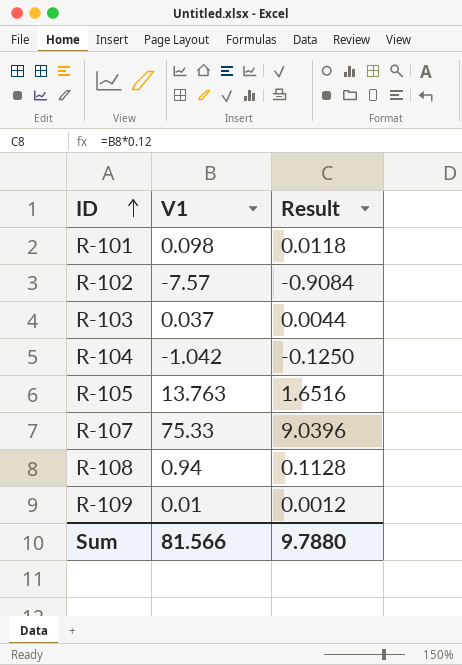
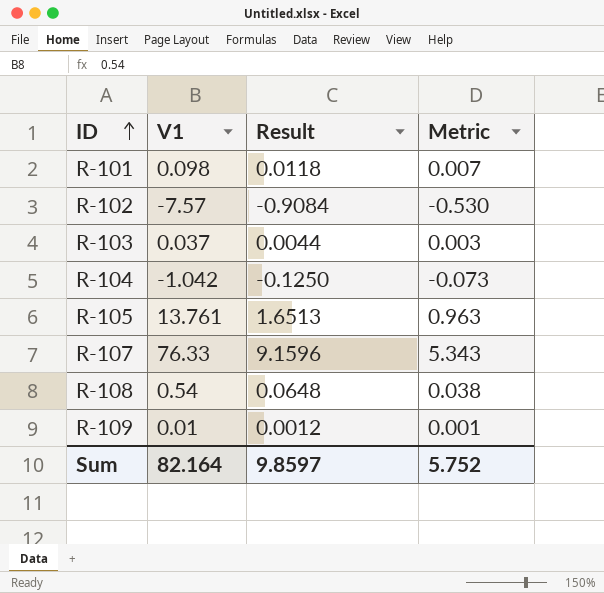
column Metric | formula: none -> [V1] * 0.07
R-105 | V1: 13.763 -> 13.761
R-105 | Result: 1.6516 -> 1.6513
R-107 | V1: 75.33 -> 76.33
R-107 | Result: 9.0396 -> 9.1596
R-108 | V1: 0.94 -> 0.54
R-108 | Result: 0.1128 -> 0.0648
Sum | V1: 81.566 -> 82.164
Sum | Result: 9.7880 -> 9.8597

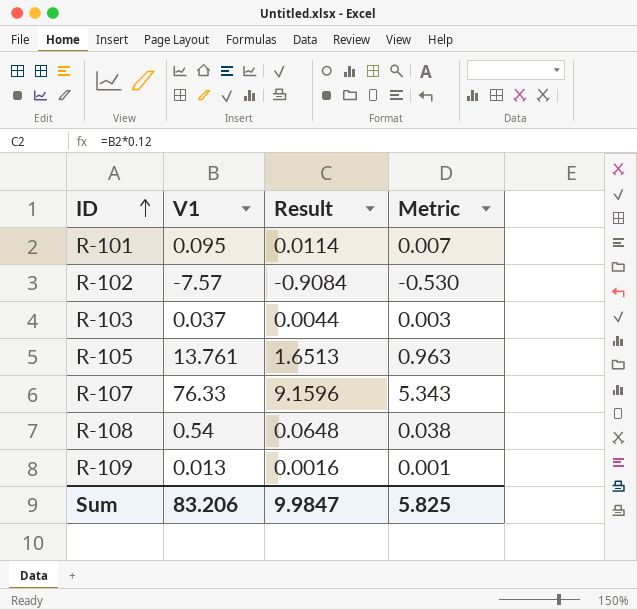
row R-104: -1.042 | -0.1250 | -0.073 -> none
R-101 | V1: 0.098 -> 0.095
R-101 | Result: 0.0118 -> 0.0114
R-109 | V1: 0.01 -> 0.013
R-109 | Result: 0.0012 -> 0.0016
Sum | V1: 82.164 -> 83.206
Sum | Result: 9.8597 -> 9.9847
Sum | Metric: 5.752 -> 5.825

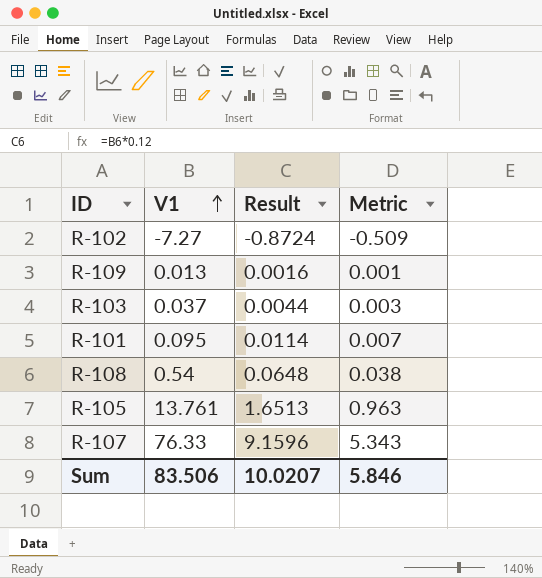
row order: ID ascending -> V1 ascending
R-102 | V1: -7.57 -> -7.27
R-102 | Result: -0.9084 -> -0.8724
R-102 | Metric: -0.530 -> -0.509
Sum | V1: 83.206 -> 83.506
Sum | Result: 9.9847 -> 10.0207
Sum | Metric: 5.825 -> 5.846

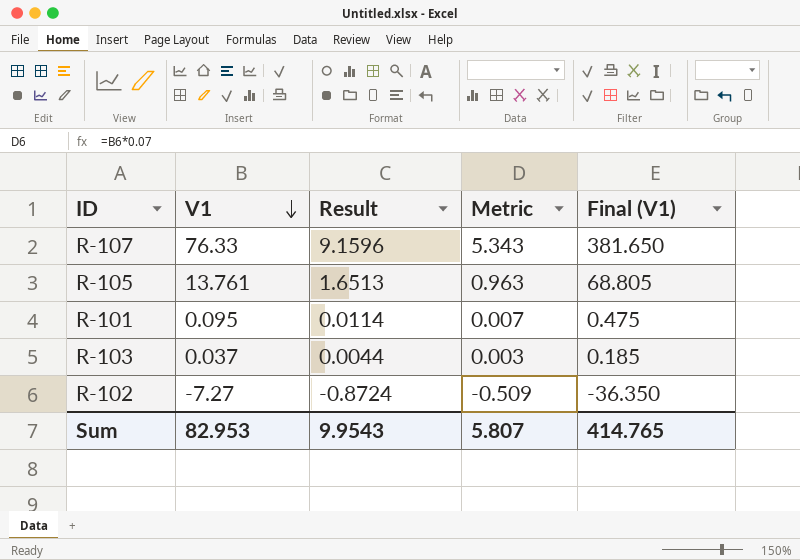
row order: V1 ascending -> V1 descending
column Final (V1) | formula: none -> [V1] * 5
row R-109: 0.013 | 0.0016 | 0.001 -> none
row R-108: 0.54 | 0.0648 | 0.038 -> none
Sum | V1: 83.506 -> 82.953
Sum | Result: 10.0207 -> 9.9543
Sum | Metric: 5.846 -> 5.807

